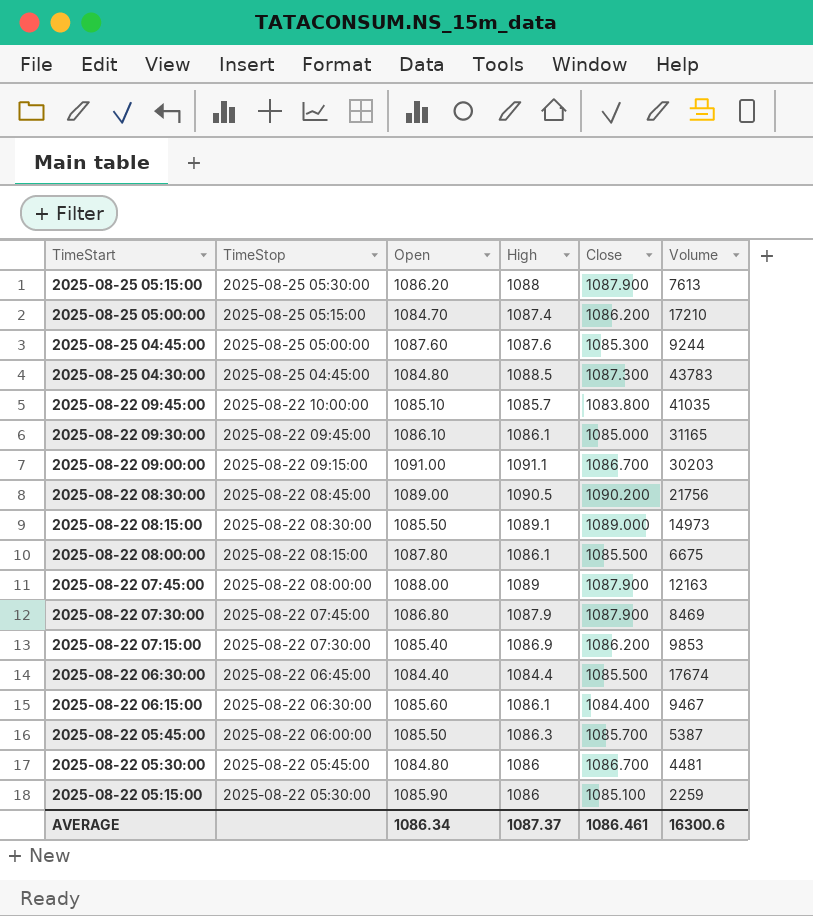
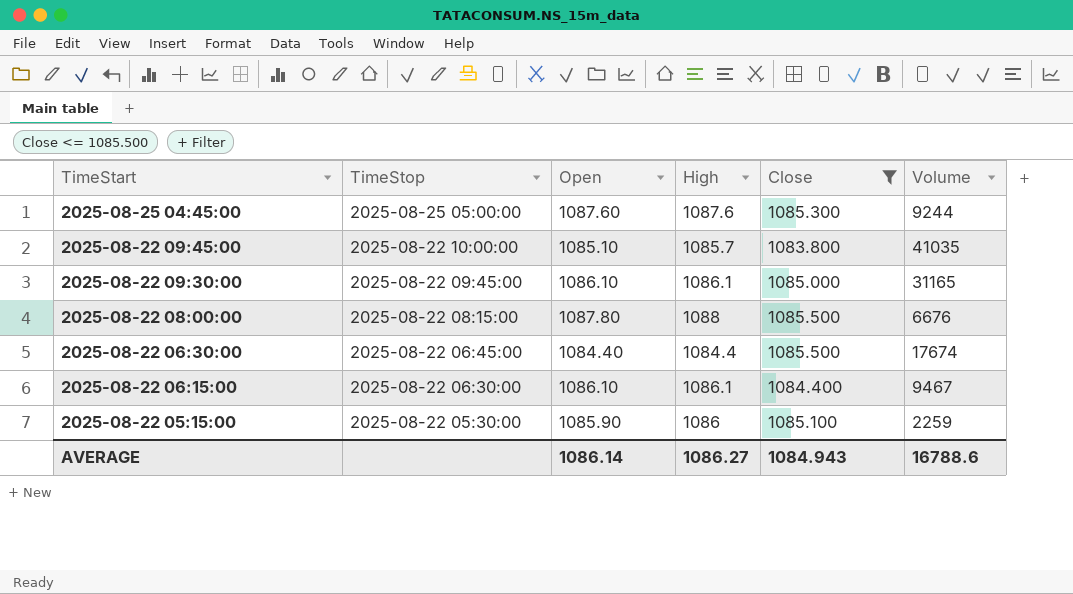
filter: none -> Close <= 1085.500
2025-08-22 08:00:00 | High: 1086.1 -> 1088
2025-08-22 08:00:00 | Volume: 6675 -> 6676
2025-08-22 06:15:00 | Open: 1085.60 -> 1086.10
AVERAGE | Open: 1086.34 -> 1086.14
AVERAGE | High: 1087.37 -> 1086.27
AVERAGE | Close: 1086.461 -> 1084.943
AVERAGE | Volume: 16300.6 -> 16788.6

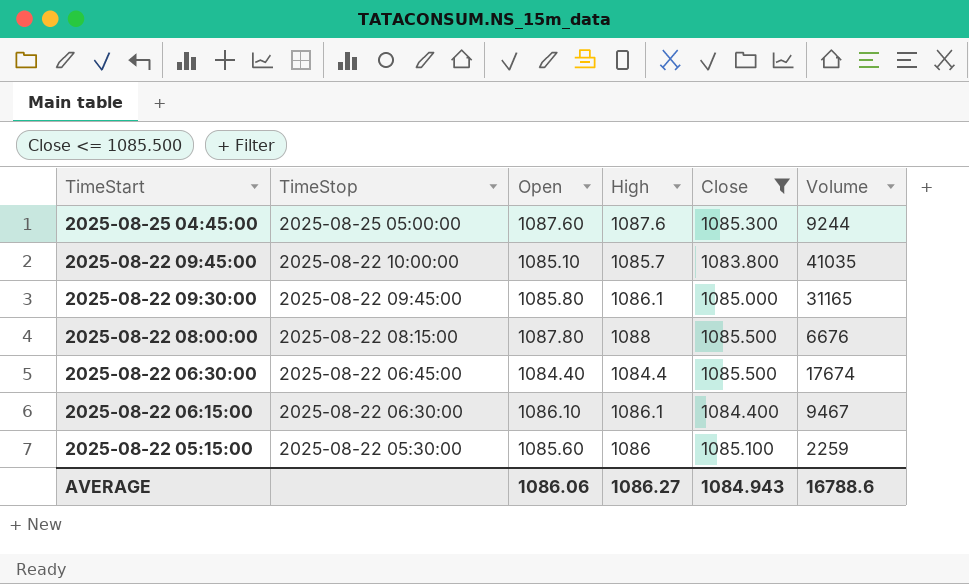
2025-08-22 09:30:00 | Open: 1086.10 -> 1085.80
2025-08-22 05:15:00 | Open: 1085.90 -> 1085.60
AVERAGE | Open: 1086.14 -> 1086.06

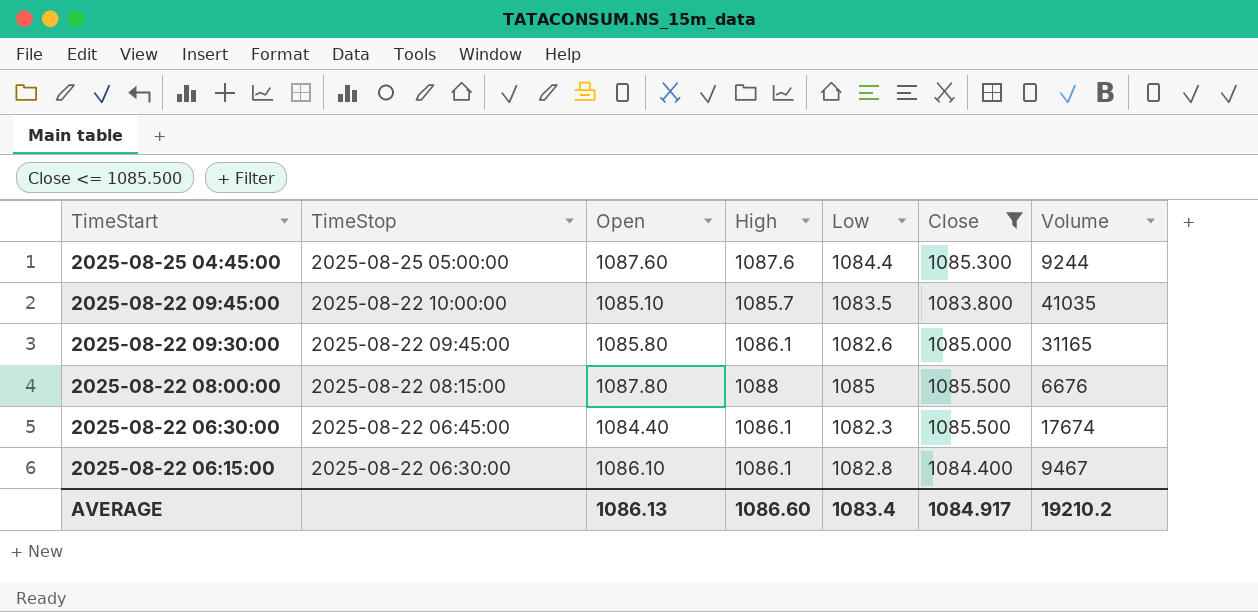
column Low | position: none -> 5
row 2025-08-22 05:15:00: 2025-08-22 05:30:00 | 1085.60 | 1086 | 1085.100 | 2259 -> none
2025-08-22 06:30:00 | High: 1084.4 -> 1086.1
AVERAGE | Open: 1086.06 -> 1086.13
AVERAGE | High: 1086.27 -> 1086.60
AVERAGE | Close: 1084.943 -> 1084.917
AVERAGE | Volume: 16788.6 -> 19210.2

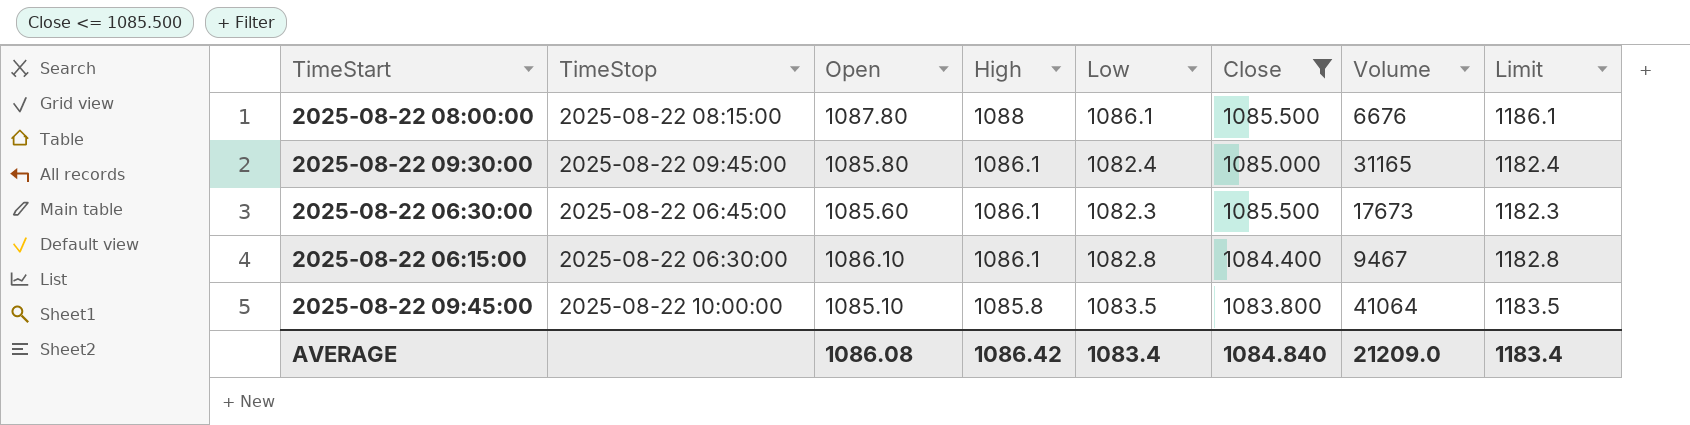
row order: TimeStart descending -> High descending
column Limit | formula: none -> [Low] + 100
row 2025-08-25 04:45:00: 2025-08-25 05:00:00 | 1087.60 | 1087.6 | 1084.4 | 1085.300 | 9244 -> none
2025-08-22 08:00:00 | Low: 1085 -> 1086.1
2025-08-22 09:30:00 | Low: 1082.6 -> 1082.4
2025-08-22 06:30:00 | Open: 1084.40 -> 1085.60
2025-08-22 06:30:00 | Volume: 17674 -> 17673
2025-08-22 09:45:00 | High: 1085.7 -> 1085.8
2025-08-22 09:45:00 | Volume: 41035 -> 41064
AVERAGE | Open: 1086.13 -> 1086.08
AVERAGE | High: 1086.60 -> 1086.42
AVERAGE | Close: 1084.917 -> 1084.840
AVERAGE | Volume: 19210.2 -> 21209.0

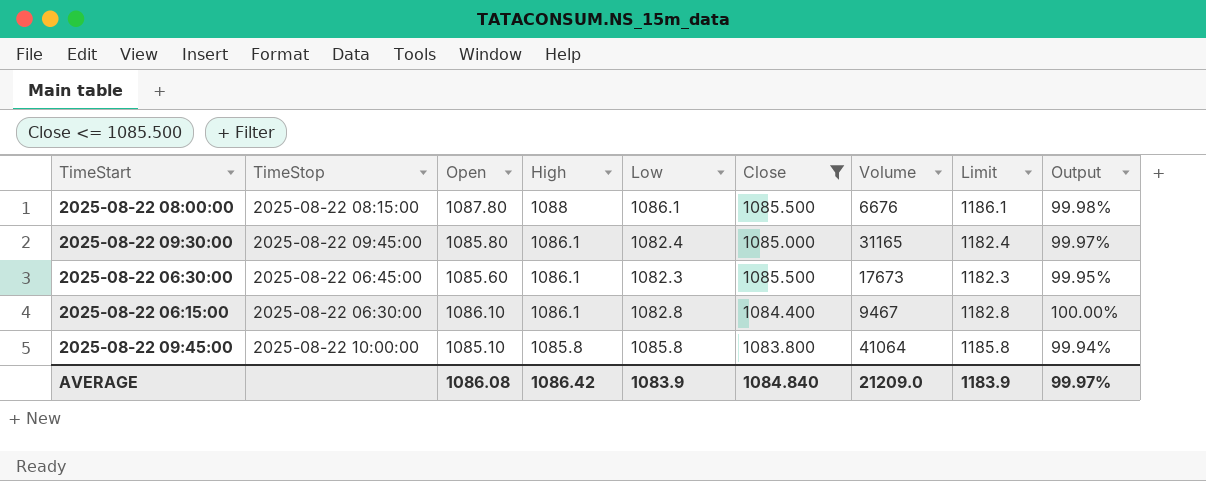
column Output | formula: none -> [Open] / [High]
2025-08-22 09:45:00 | Low: 1083.5 -> 1085.8
2025-08-22 09:45:00 | Limit: 1183.5 -> 1185.8
AVERAGE | Low: 1083.4 -> 1083.9
AVERAGE | Limit: 1183.4 -> 1183.9

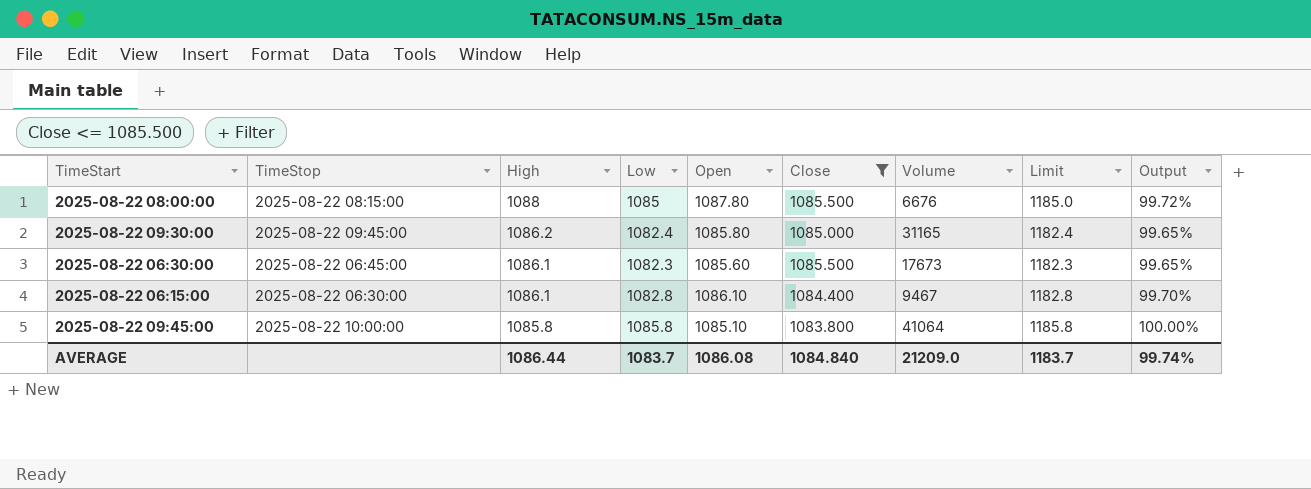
column Open | position: 3 -> 5
column Output | formula: [Open] / [High] -> [Low] / [High]
2025-08-22 08:00:00 | Low: 1086.1 -> 1085
2025-08-22 08:00:00 | Limit: 1186.1 -> 1185.0
2025-08-22 09:30:00 | High: 1086.1 -> 1086.2
AVERAGE | High: 1086.42 -> 1086.44
AVERAGE | Low: 1083.9 -> 1083.7
AVERAGE | Limit: 1183.9 -> 1183.7
AVERAGE | Output: 99.97% -> 99.74%

